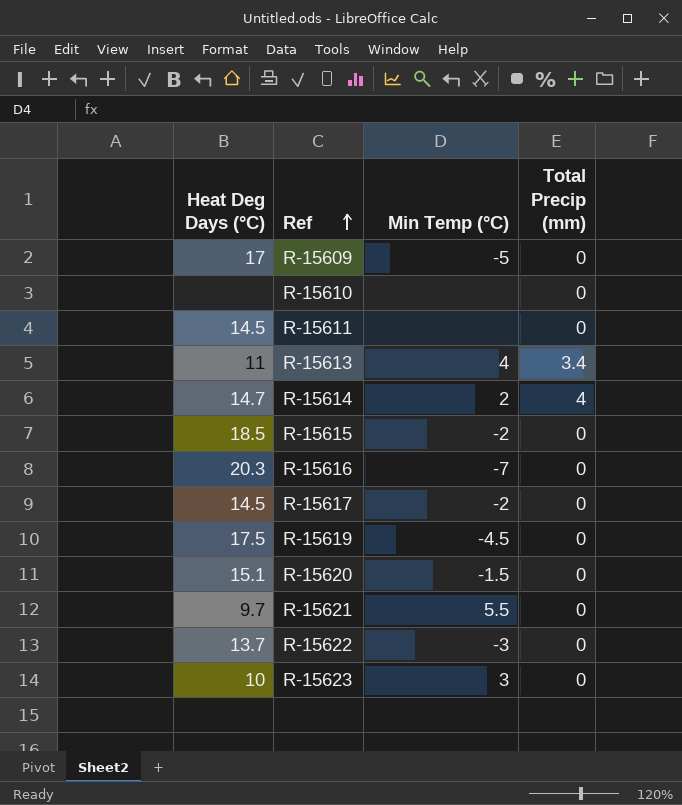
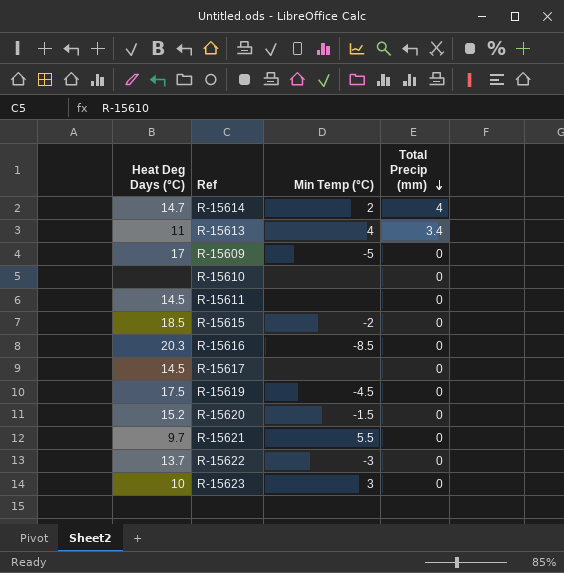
row order: Ref ascending -> Total Precip (mm) descending
R-15616 | Min Temp (°C): -7 -> -8.5
R-15617 | Min Temp (°C): -2 -> none
R-15620 | Heat Deg Days (°C): 15.1 -> 15.2

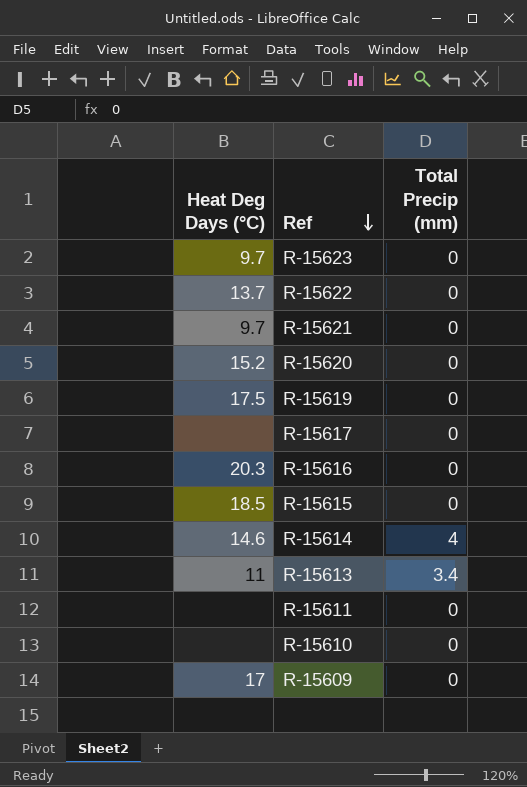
row order: Total Precip (mm) descending -> Ref descending
column Min Temp (°C) | position: 3 -> none
R-15623 | Heat Deg Days (°C): 10 -> 9.7
R-15617 | Heat Deg Days (°C): 14.5 -> none
R-15614 | Heat Deg Days (°C): 14.7 -> 14.6
R-15611 | Heat Deg Days (°C): 14.5 -> none

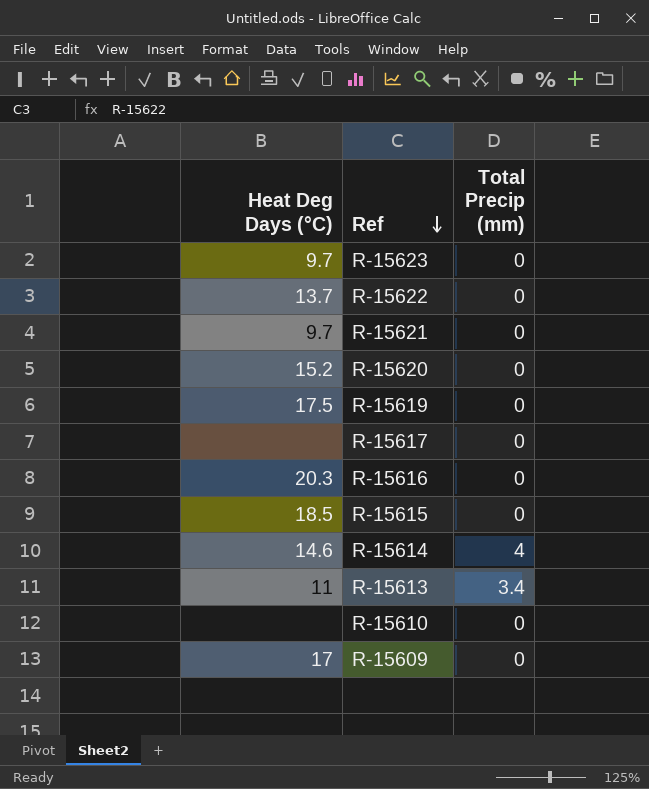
row R-15611: none | 0 -> none

